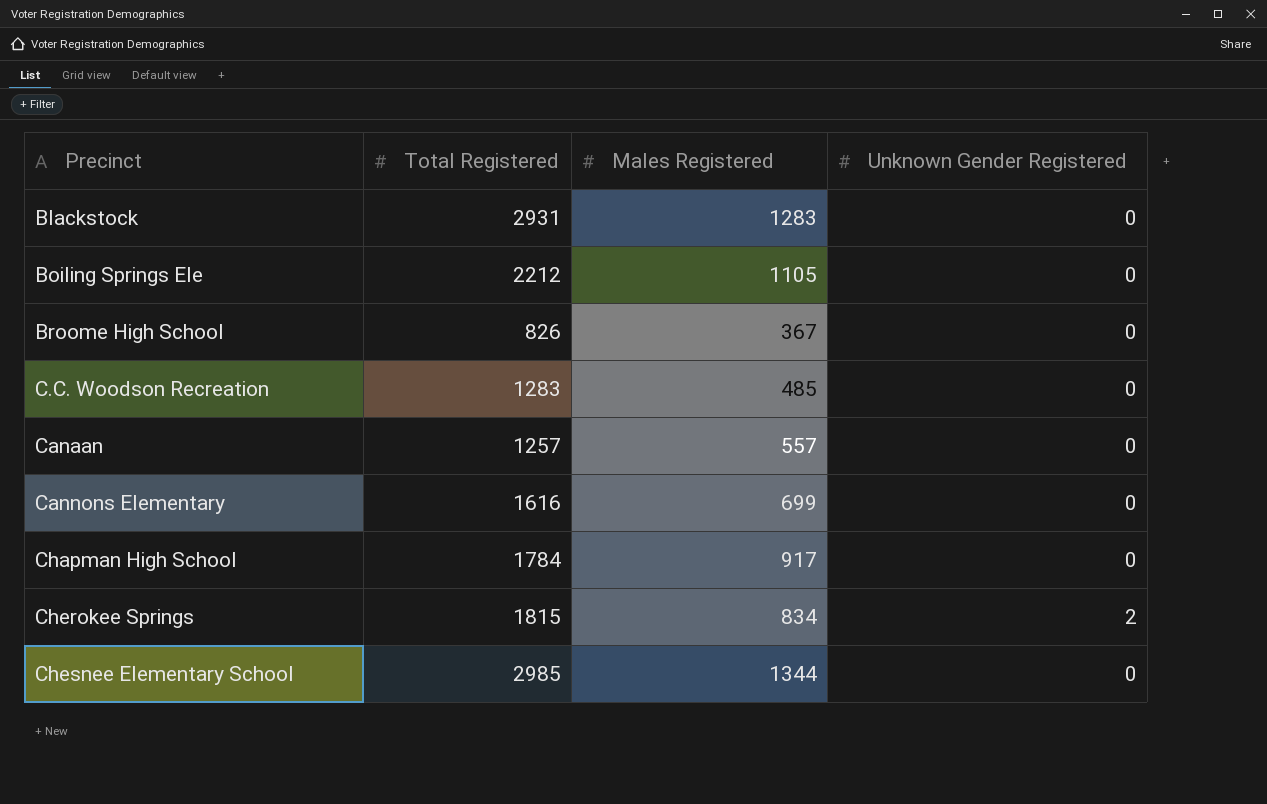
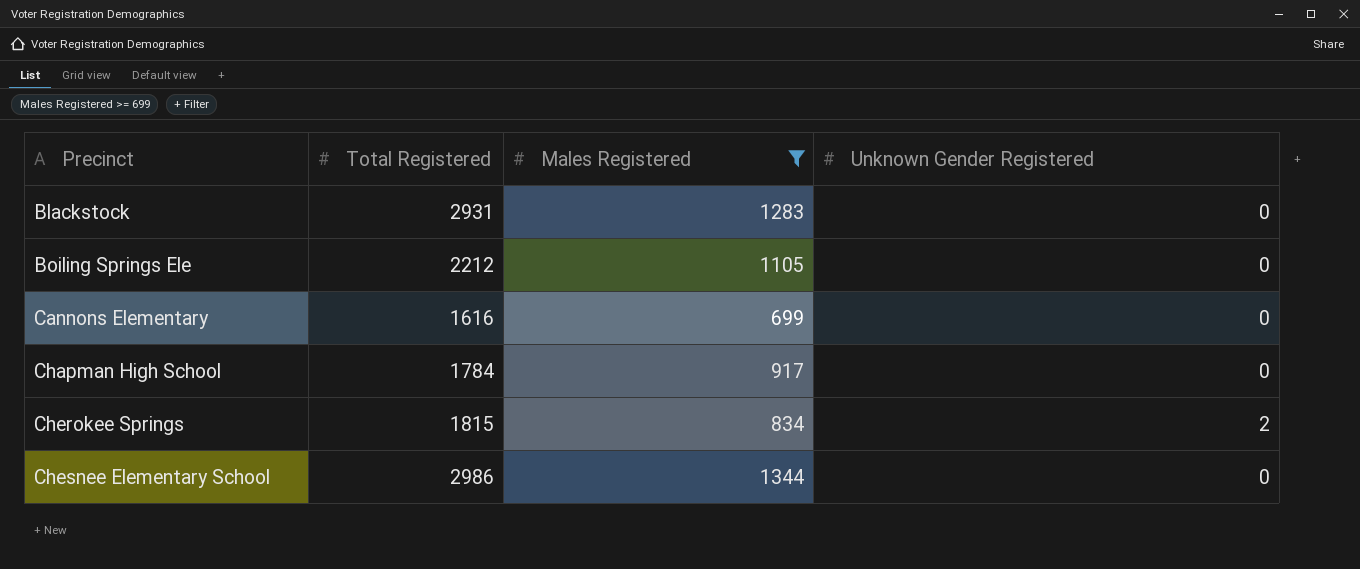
filter: none -> Males Registered >= 699
Chesnee Elementary School | Total Registered: 2985 -> 2986

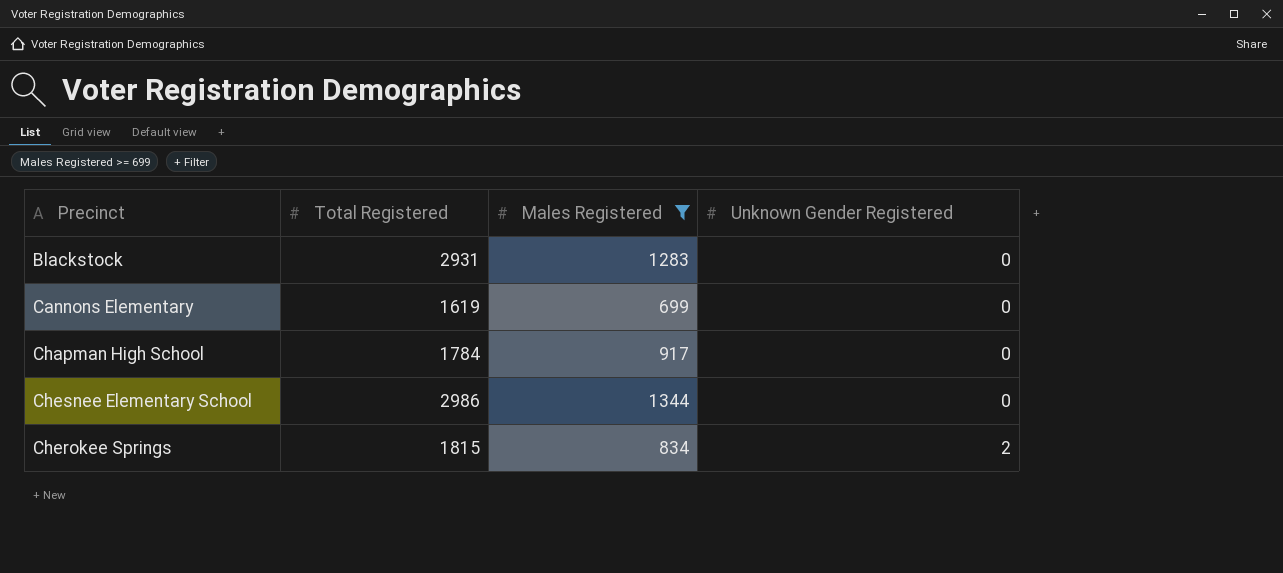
row order: Precinct ascending -> Unknown Gender Registered ascending
row Boiling Springs Ele: 2212 | 1105 | 0 -> none
Cannons Elementary | Total Registered: 1616 -> 1619

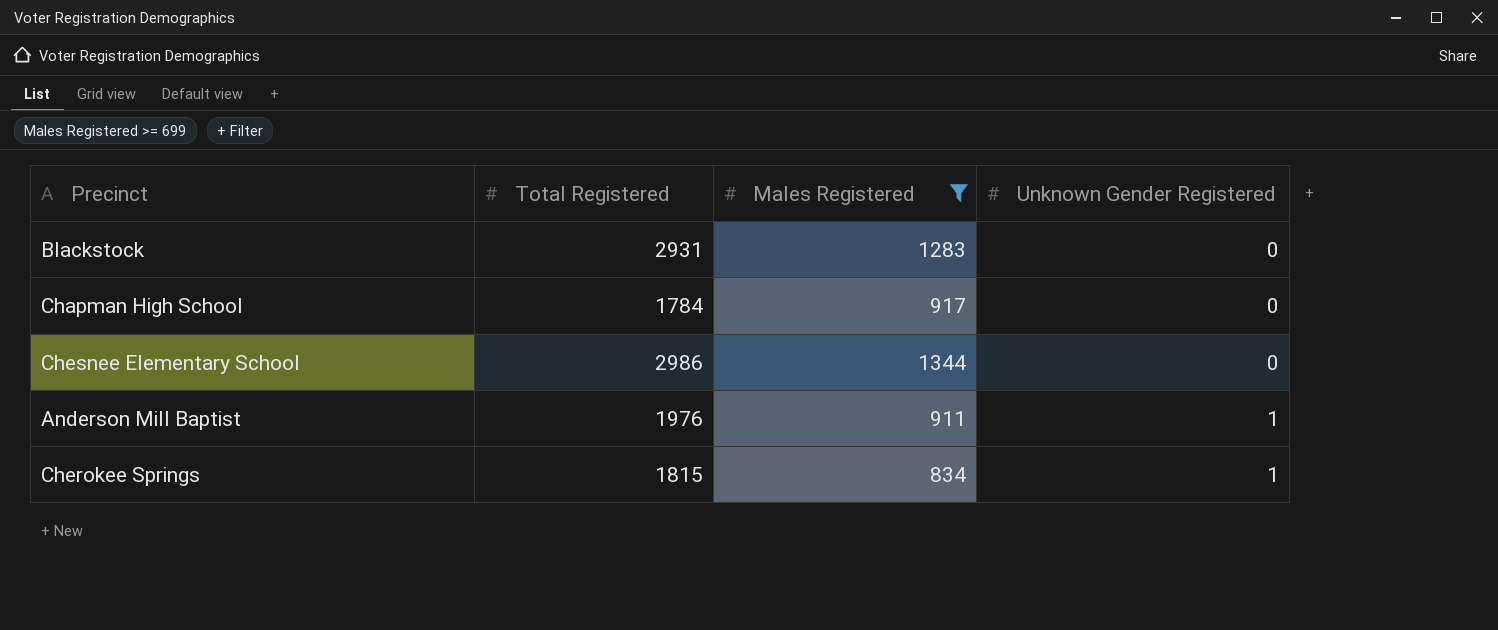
row Cannons Elementary: 1619 | 699 | 0 -> none
row Anderson Mill Baptist: none -> 1976 | 911 | 1
Cherokee Springs | Unknown Gender Registered: 2 -> 1

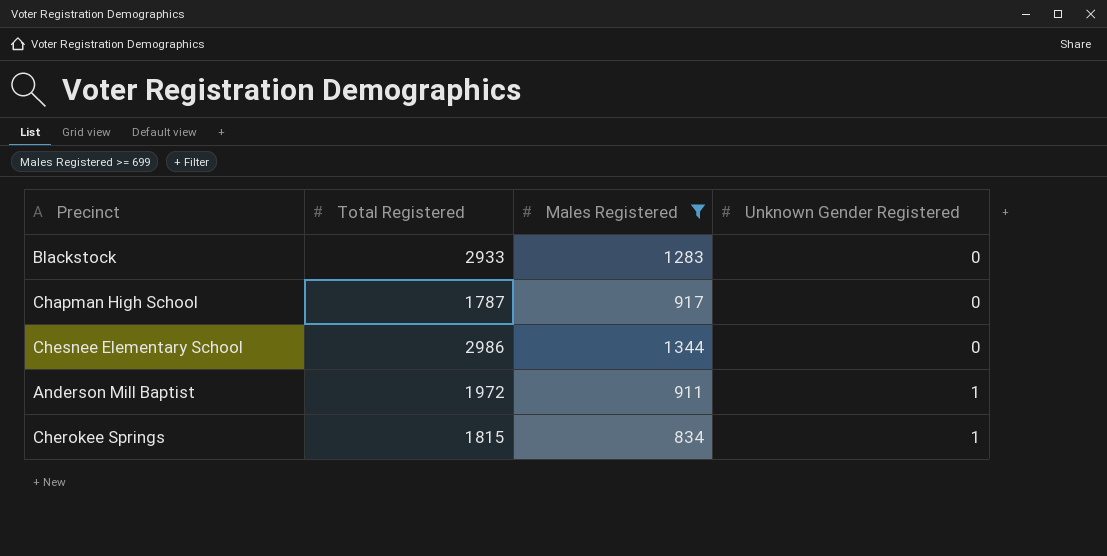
Blackstock | Total Registered: 2931 -> 2933
Chapman High School | Total Registered: 1784 -> 1787
Anderson Mill Baptist | Total Registered: 1976 -> 1972

